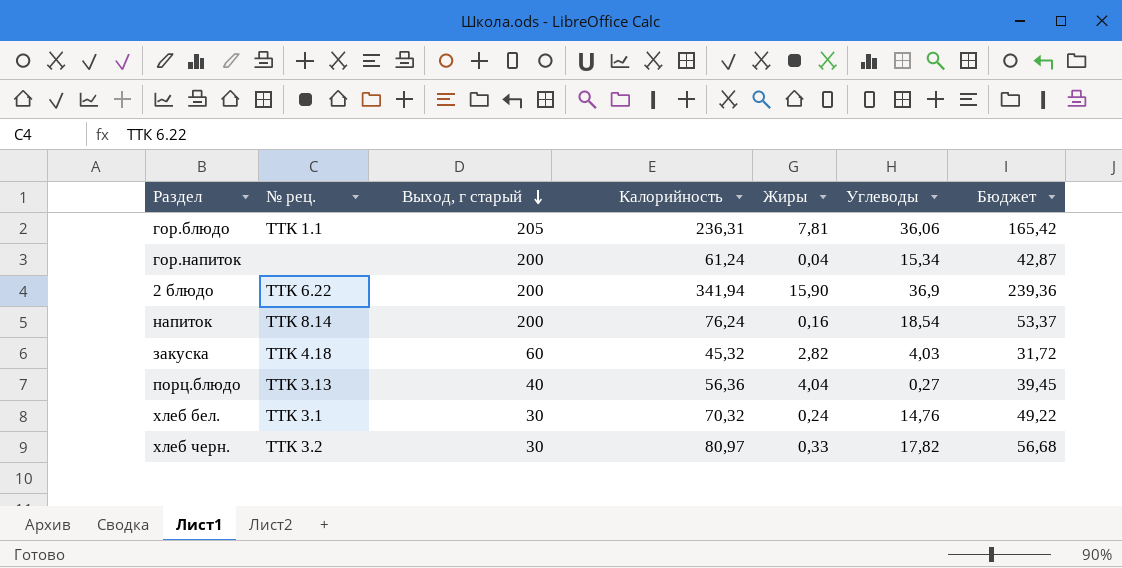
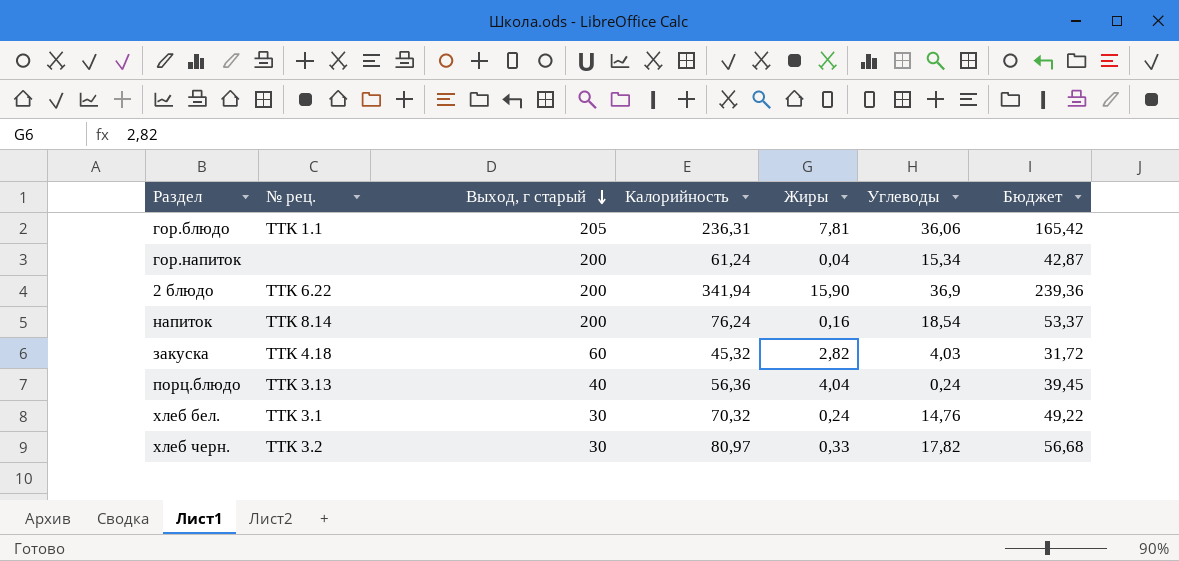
порц.блюдо | Углеводы: 0,27 -> 0,24

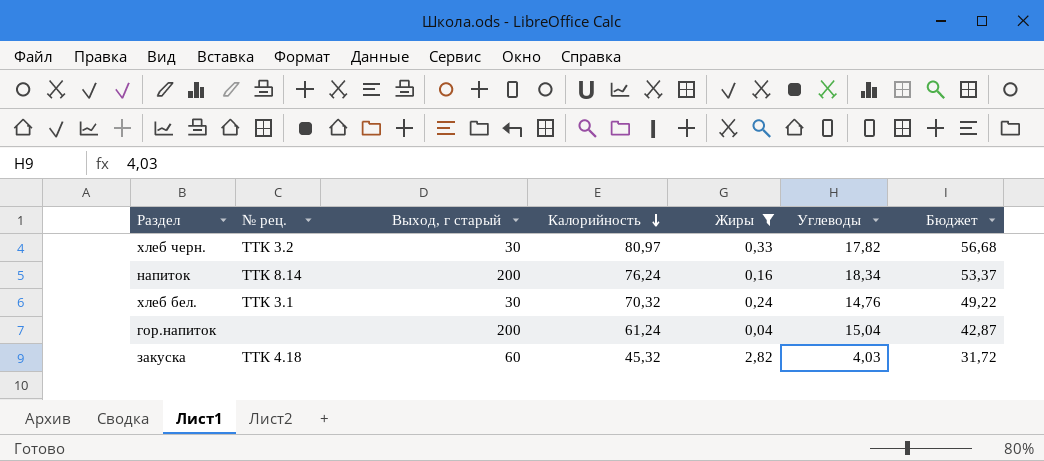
filter: none -> Жиры <= 2,82
row order: Выход, г старый descending -> Калорийность descending
напиток | Углеводы: 18,54 -> 18,34
гор.напиток | Углеводы: 15,34 -> 15,04

